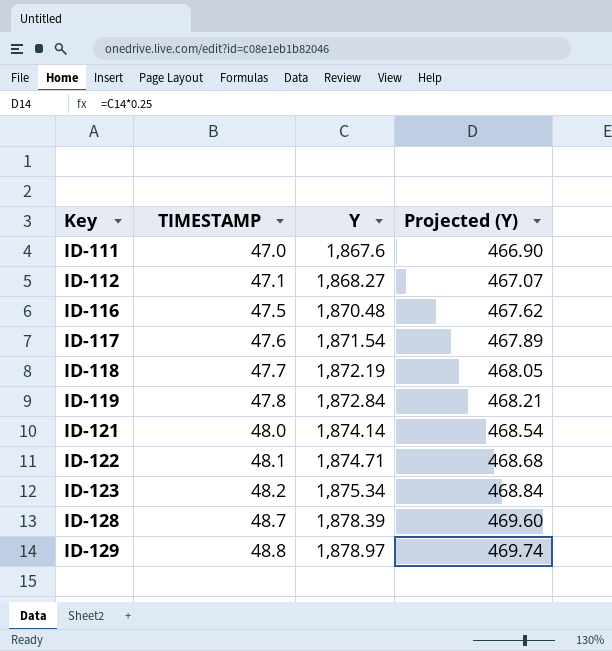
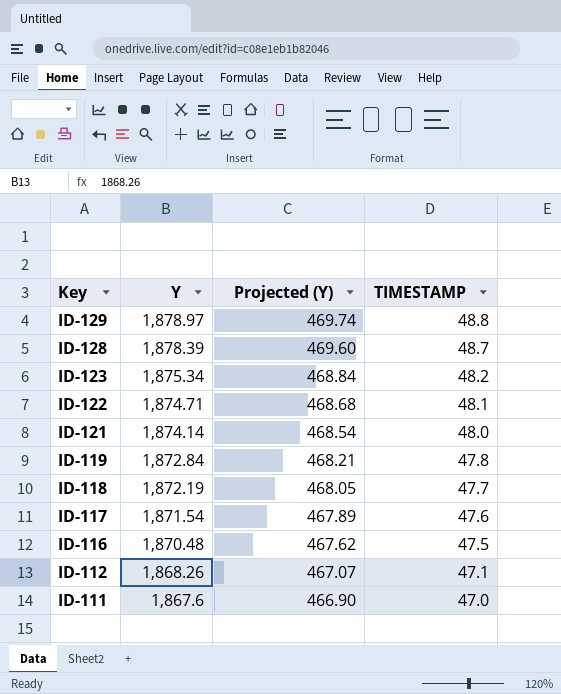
row order: Key ascending -> Key descending
column TIMESTAMP | position: 2 -> 4
ID-112 | Y: 1,868.27 -> 1,868.26

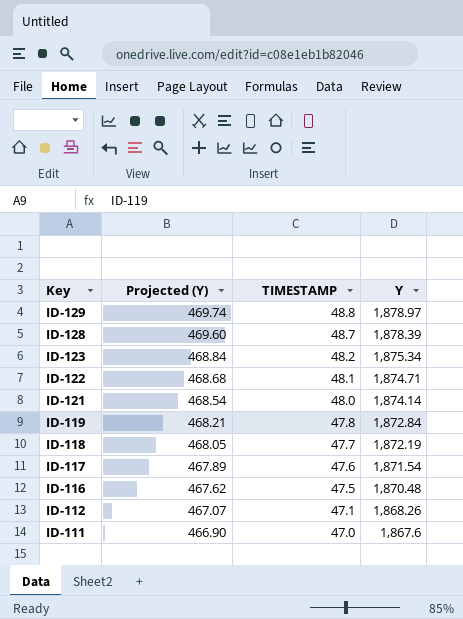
column Y | position: 2 -> 4

